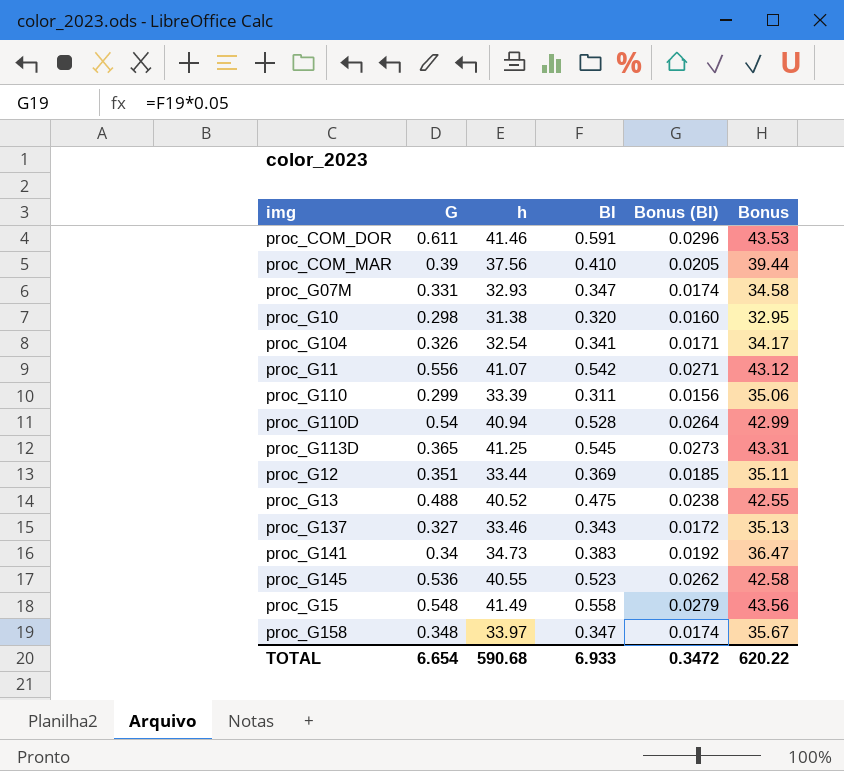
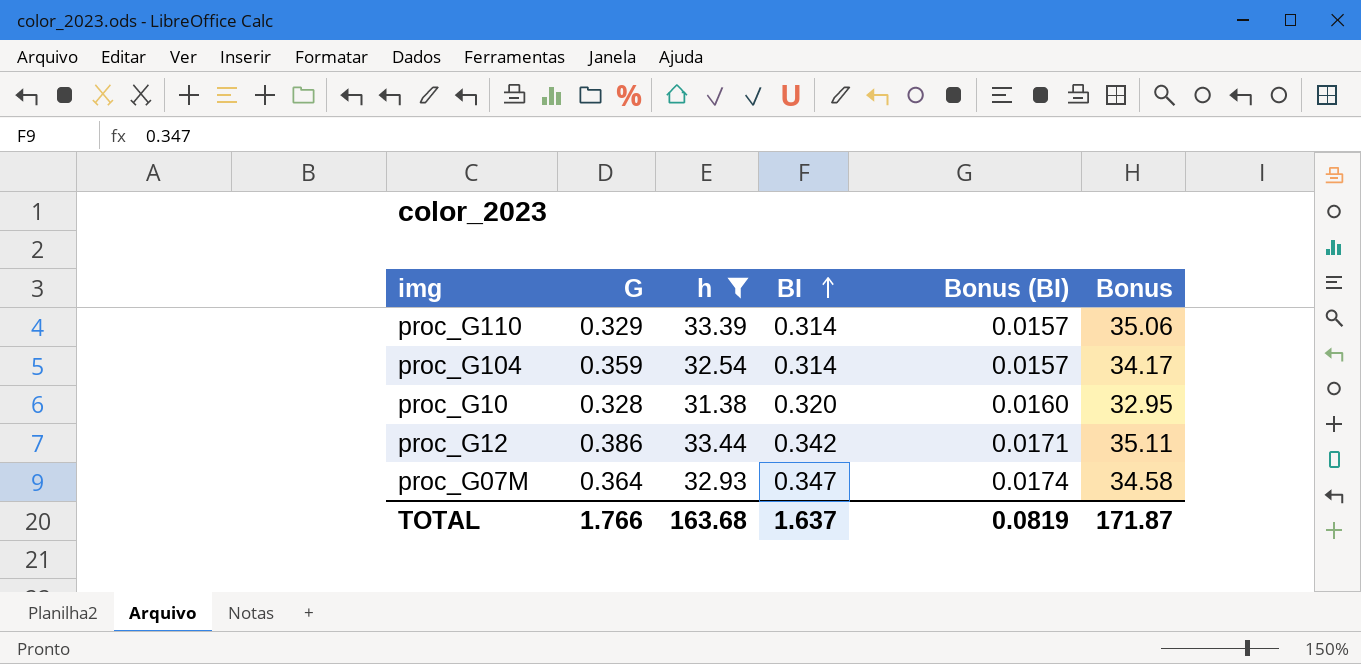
filter: none -> h <= 33.44
row order: none -> BI ascending
proc_G110 | G: 0.299 -> 0.329
proc_G110 | BI: 0.311 -> 0.314
proc_G110 | Bonus (BI): 0.0156 -> 0.0157
proc_G104 | G: 0.326 -> 0.359
proc_G104 | BI: 0.341 -> 0.314
proc_G104 | Bonus (BI): 0.0171 -> 0.0157
proc_G10 | G: 0.298 -> 0.328
proc_G12 | G: 0.351 -> 0.386
proc_G12 | BI: 0.369 -> 0.342
proc_G12 | Bonus (BI): 0.0185 -> 0.0171
proc_G07M | G: 0.331 -> 0.364
TOTAL | G: 6.654 -> 1.766
TOTAL | h: 590.68 -> 163.68
TOTAL | BI: 6.933 -> 1.637
TOTAL | Bonus (BI): 0.3472 -> 0.0819
TOTAL | Bonus: 620.22 -> 171.87

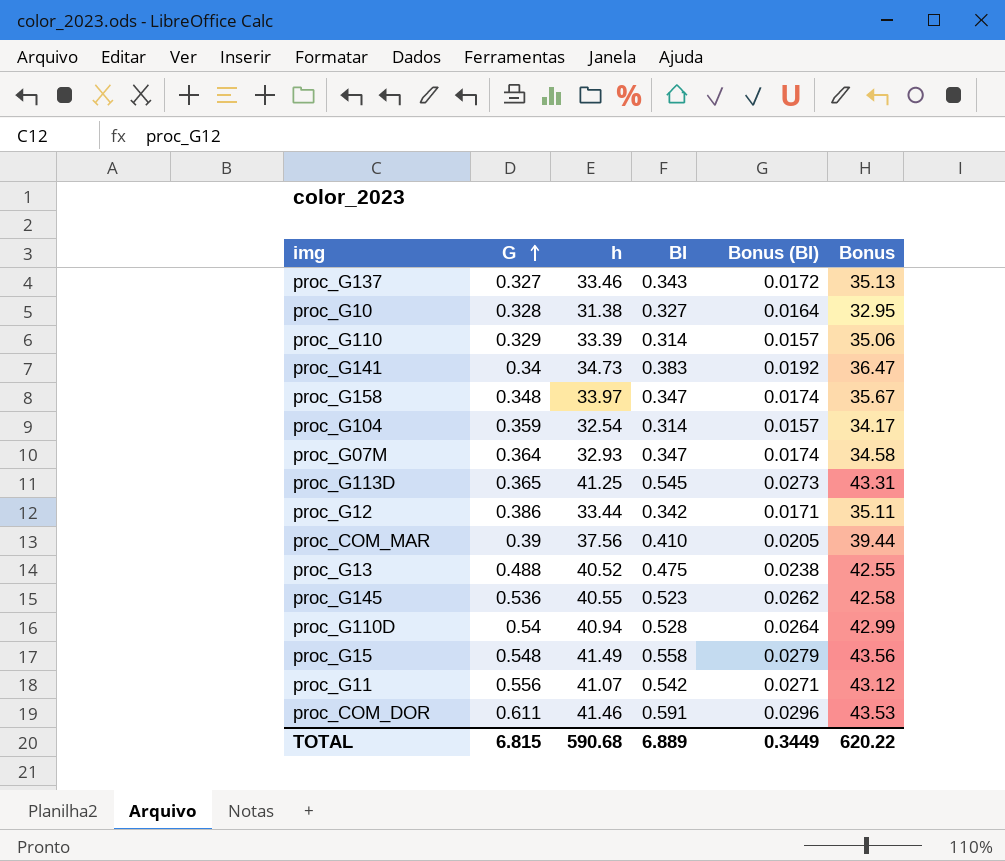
filter: h <= 33.44 -> none
row order: BI ascending -> G ascending
proc_G10 | BI: 0.320 -> 0.327
proc_G10 | Bonus (BI): 0.0160 -> 0.0164
TOTAL | G: 1.766 -> 6.815
TOTAL | h: 163.68 -> 590.68
TOTAL | BI: 1.637 -> 6.889
TOTAL | Bonus (BI): 0.0819 -> 0.3449
TOTAL | Bonus: 171.87 -> 620.22

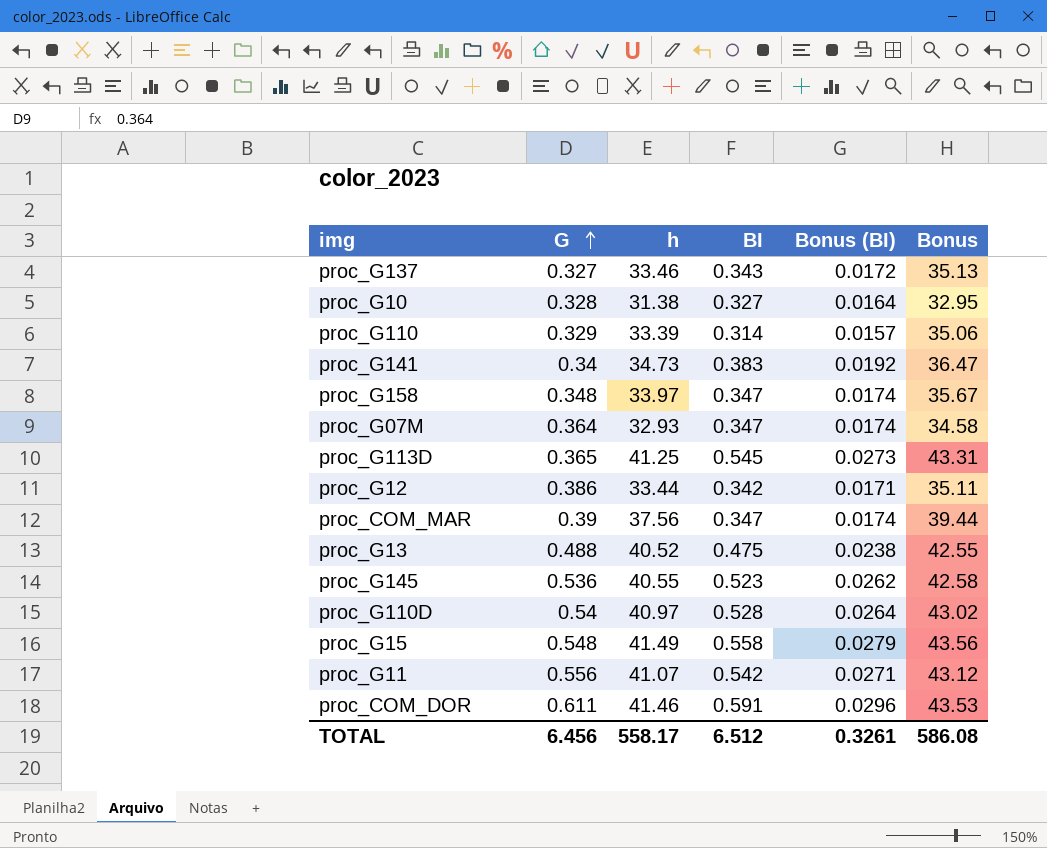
row proc_G104: 0.359 | 32.54 | 0.314 | 0.0157 | 34.17 -> none
proc_COM_MAR | BI: 0.410 -> 0.347
proc_COM_MAR | Bonus (BI): 0.0205 -> 0.0174
proc_G110D | h: 40.94 -> 40.97
proc_G110D | Bonus: 42.99 -> 43.02
TOTAL | G: 6.815 -> 6.456
TOTAL | h: 590.68 -> 558.17
TOTAL | BI: 6.889 -> 6.512
TOTAL | Bonus (BI): 0.3449 -> 0.3261
TOTAL | Bonus: 620.22 -> 586.08

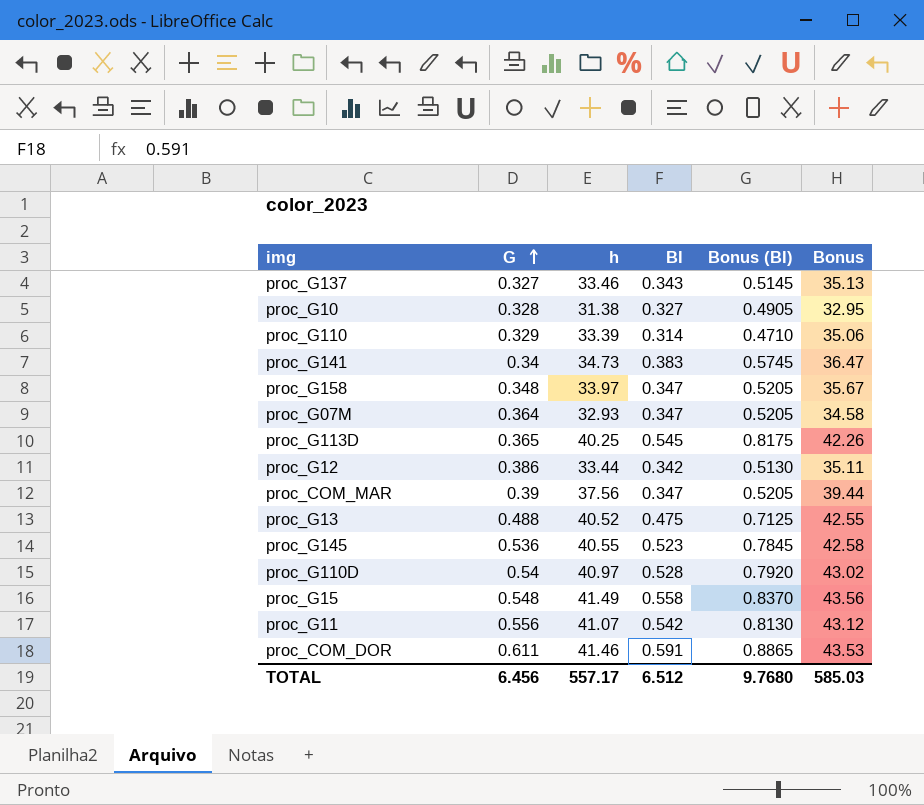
column Bonus (BI) | formula: [BI] * 0.05 -> [BI] * 1.5
proc_G113D | h: 41.25 -> 40.25
proc_G113D | Bonus: 43.31 -> 42.26
TOTAL | h: 558.17 -> 557.17
TOTAL | Bonus (BI): 0.3261 -> 9.7680
TOTAL | Bonus: 586.08 -> 585.03

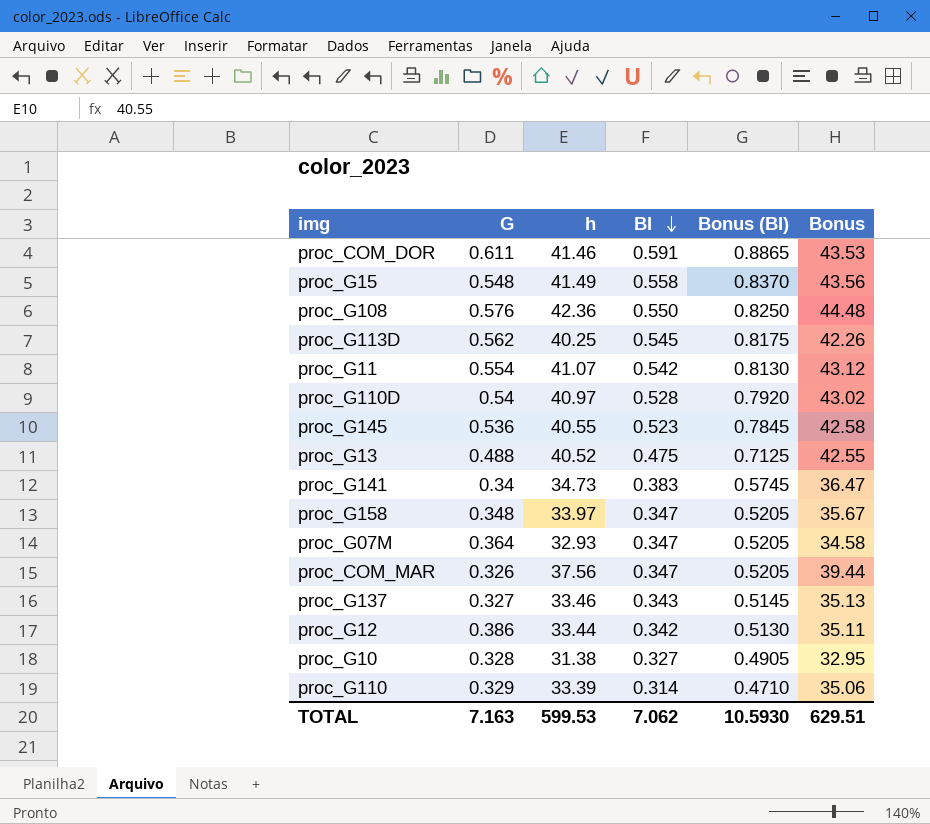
row order: G ascending -> BI descending
row proc_G108: none -> 0.576 | 42.36 | 0.550 | 0.8250 | 44.48
proc_G113D | G: 0.365 -> 0.562
proc_G11 | G: 0.556 -> 0.554
proc_COM_MAR | G: 0.39 -> 0.326
TOTAL | G: 6.456 -> 7.163
TOTAL | h: 557.17 -> 599.53
TOTAL | BI: 6.512 -> 7.062
TOTAL | Bonus (BI): 9.7680 -> 10.5930
TOTAL | Bonus: 585.03 -> 629.51

